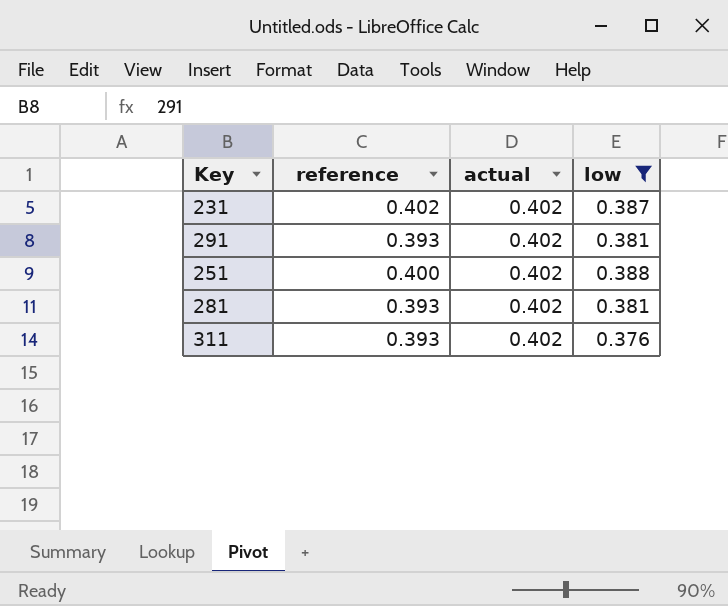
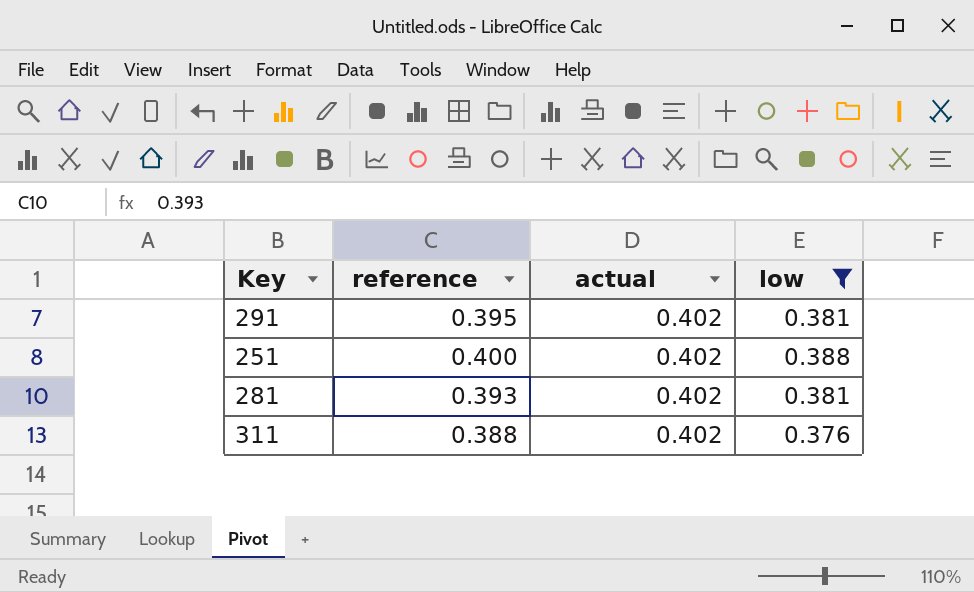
row 231: 0.402 | 0.402 | 0.387 -> none
291 | reference: 0.393 -> 0.395
311 | reference: 0.393 -> 0.388

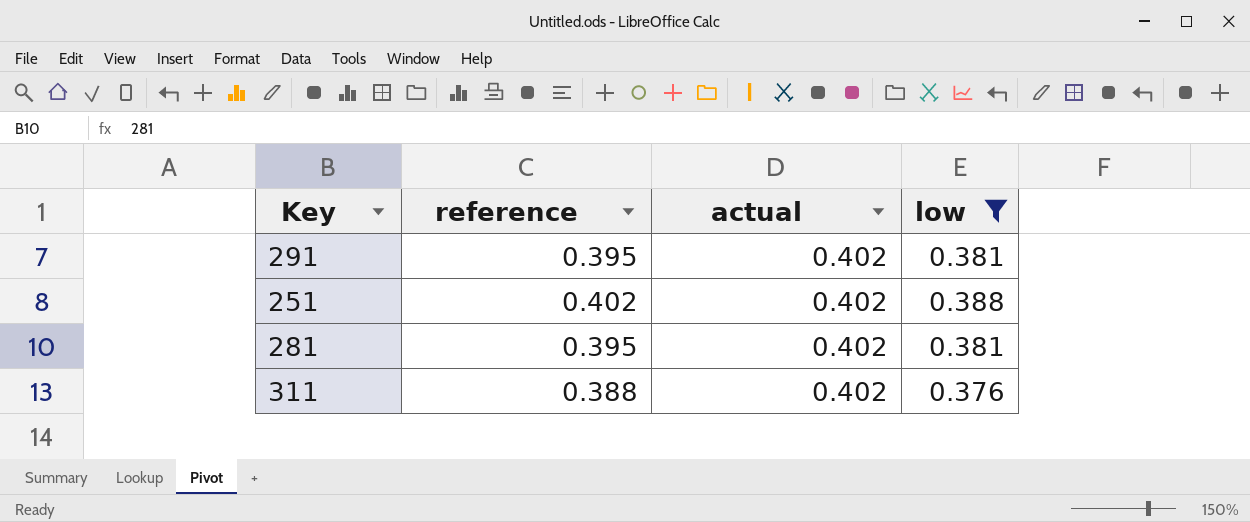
251 | reference: 0.400 -> 0.402
281 | reference: 0.393 -> 0.395

